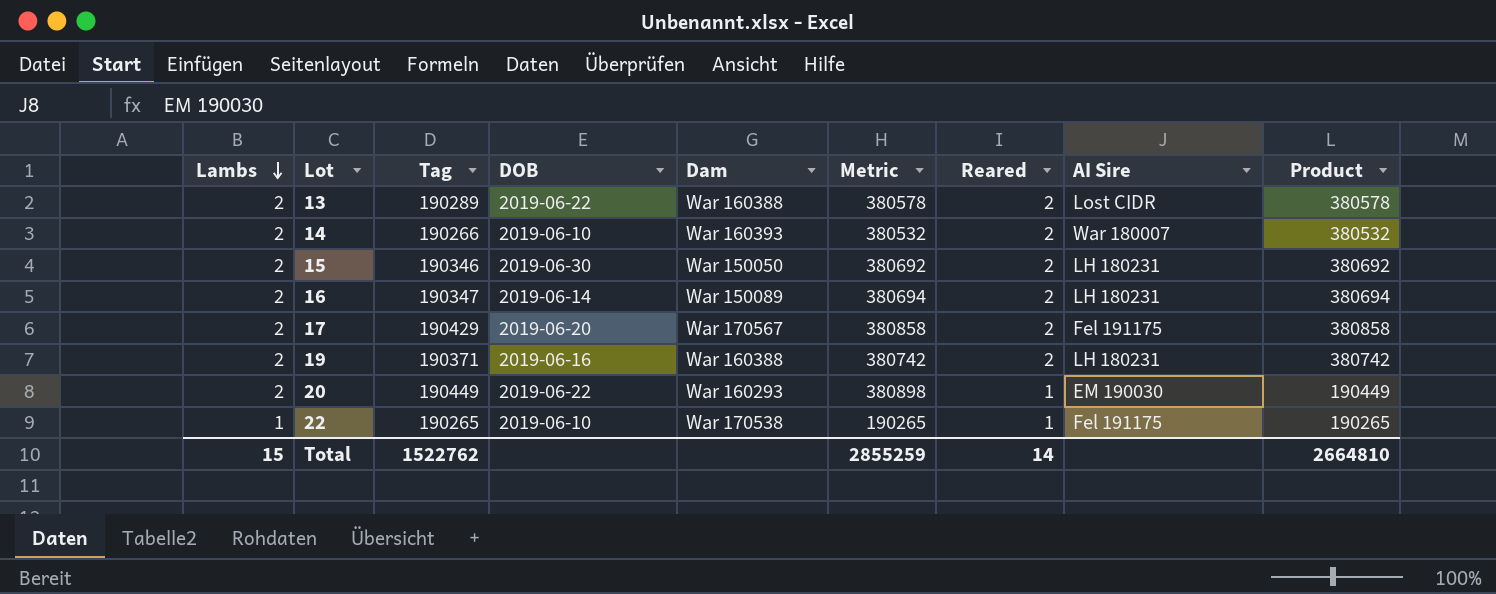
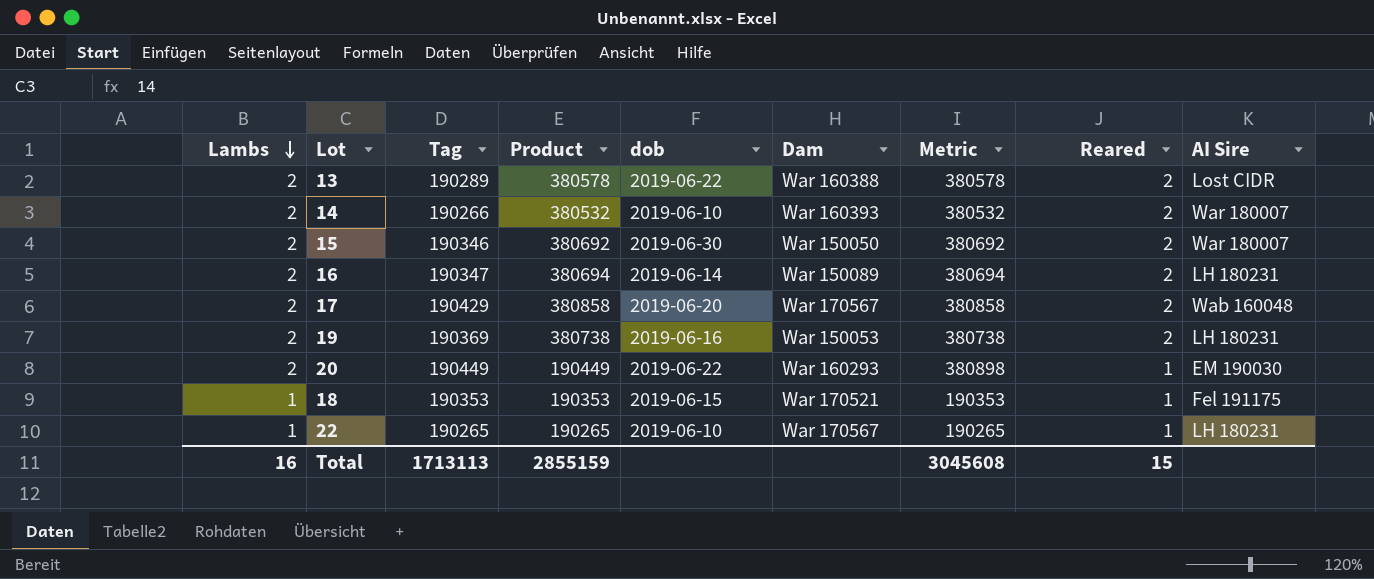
column Product | position: 9 -> 4
column name: DOB -> dob
15 | AI Sire: LH 180231 -> War 180007
17 | AI Sire: Fel 191175 -> Wab 160048
19 | Tag: 190371 -> 190369
19 | Product: 380742 -> 380738
19 | Dam: War 160388 -> War 150053
19 | Metric: 380742 -> 380738
row 18: none -> 1 | 190353 | 190353 | 2019-06-15 | War 170521 | 190353 | 1 | Fel 191175
22 | Dam: War 170538 -> War 170567
22 | AI Sire: Fel 191175 -> LH 180231
Total | Lambs: 15 -> 16
Total | Tag: 1522762 -> 1713113
Total | Product: 2664810 -> 2855159
Total | Metric: 2855259 -> 3045608
Total | Reared: 14 -> 15

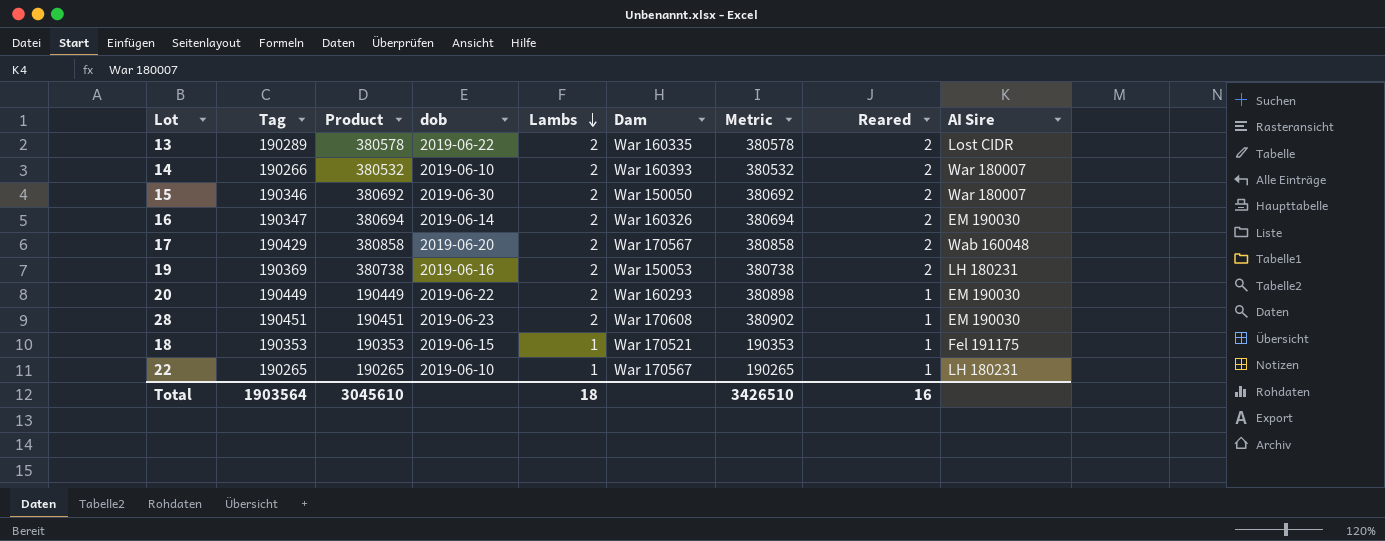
column Lambs | position: 1 -> 5
13 | Dam: War 160388 -> War 160335
16 | Dam: War 150089 -> War 160326
16 | AI Sire: LH 180231 -> EM 190030
row 28: none -> 190451 | 190451 | 2019-06-23 | 2 | War 170608 | 380902 | 1 | EM 190030
Total | Tag: 1713113 -> 1903564
Total | Product: 2855159 -> 3045610
Total | Lambs: 16 -> 18
Total | Metric: 3045608 -> 3426510
Total | Reared: 15 -> 16

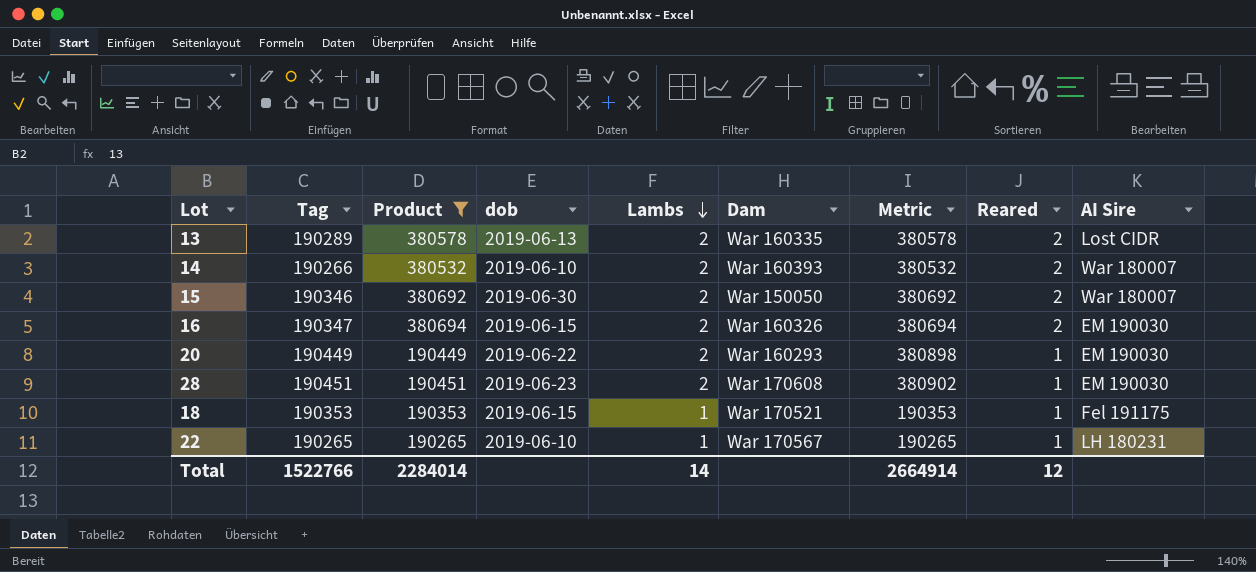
filter: none -> Product <= 380694
13 | dob: 2019-06-22 -> 2019-06-13
16 | dob: 2019-06-14 -> 2019-06-15
Total | Tag: 1903564 -> 1522766
Total | Product: 3045610 -> 2284014
Total | Lambs: 18 -> 14
Total | Metric: 3426510 -> 2664914
Total | Reared: 16 -> 12

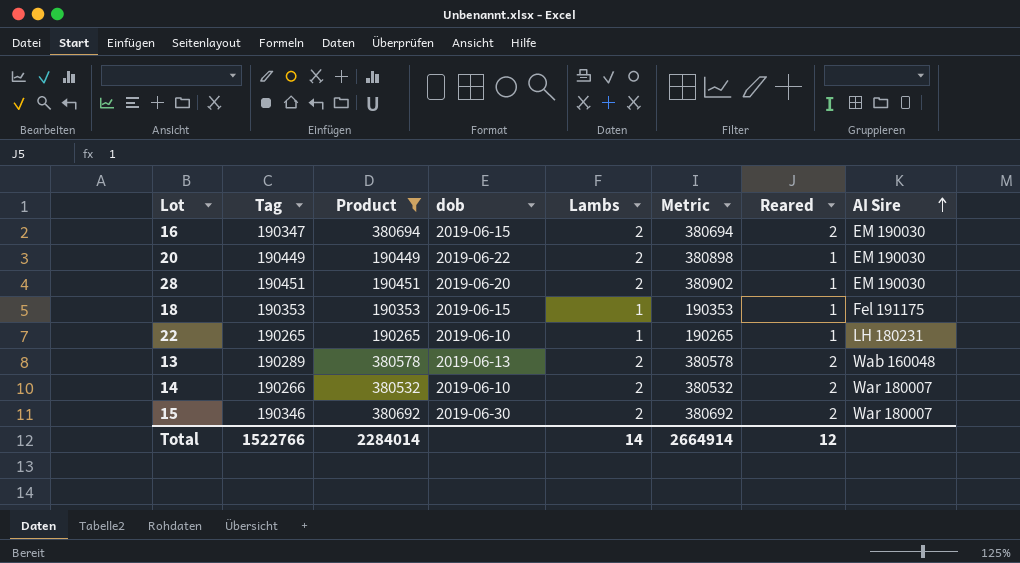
row order: Lambs descending -> AI Sire ascending
column Dam | position: 6 -> none
28 | dob: 2019-06-23 -> 2019-06-20
13 | AI Sire: Lost CIDR -> Wab 160048

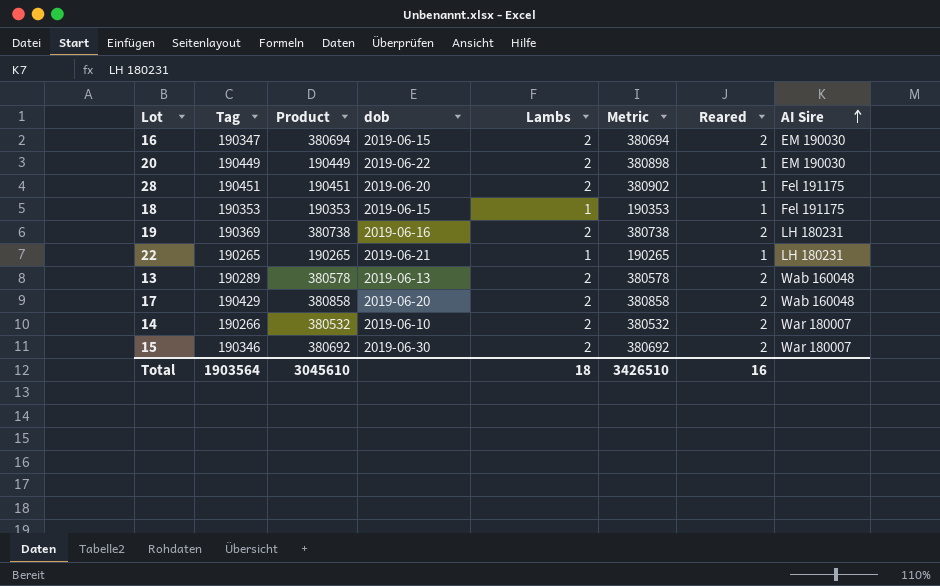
filter: Product <= 380694 -> none
28 | AI Sire: EM 190030 -> Fel 191175
22 | dob: 2019-06-10 -> 2019-06-21
Total | Tag: 1522766 -> 1903564
Total | Product: 2284014 -> 3045610
Total | Lambs: 14 -> 18
Total | Metric: 2664914 -> 3426510
Total | Reared: 12 -> 16

